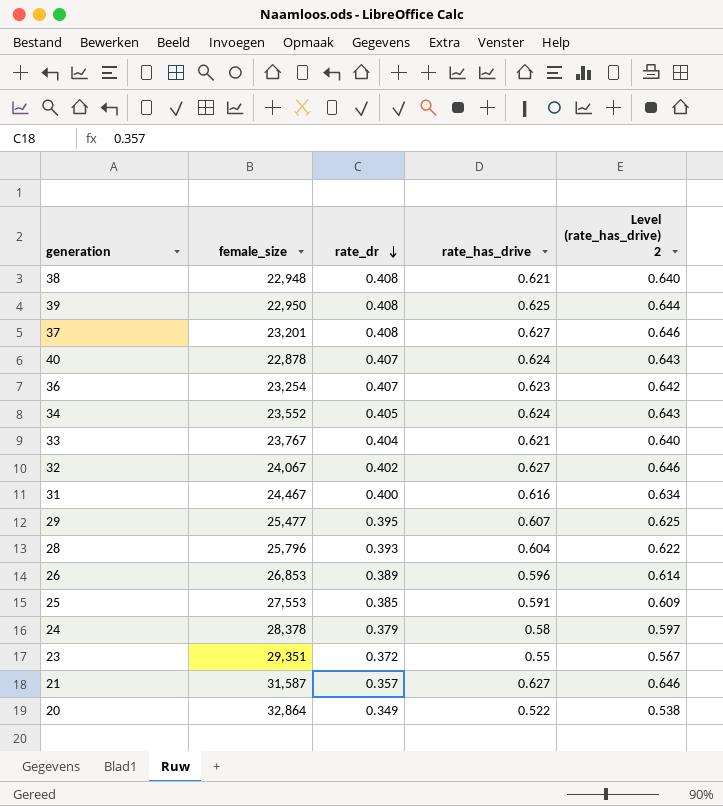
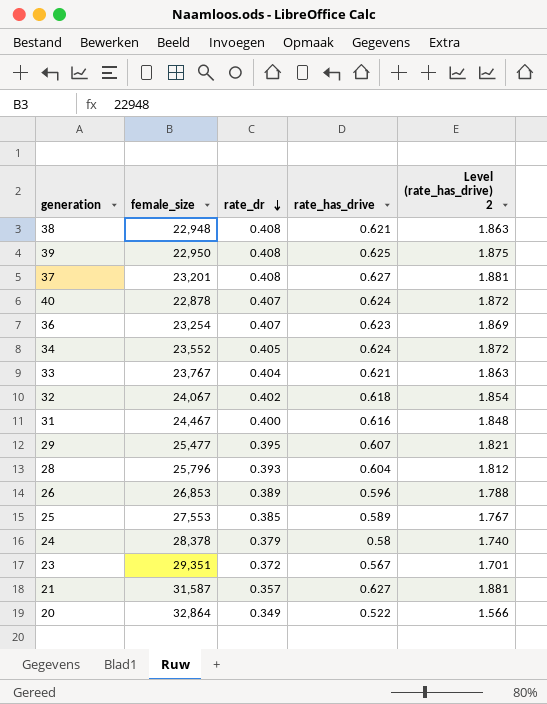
column Level (rate_has_drive) 2 | formula: [rate_has_drive] * 1.03 -> [rate_has_drive] * 3
32 | rate_has_drive: 0.627 -> 0.618
25 | rate_has_drive: 0.591 -> 0.589
23 | rate_has_drive: 0.55 -> 0.567

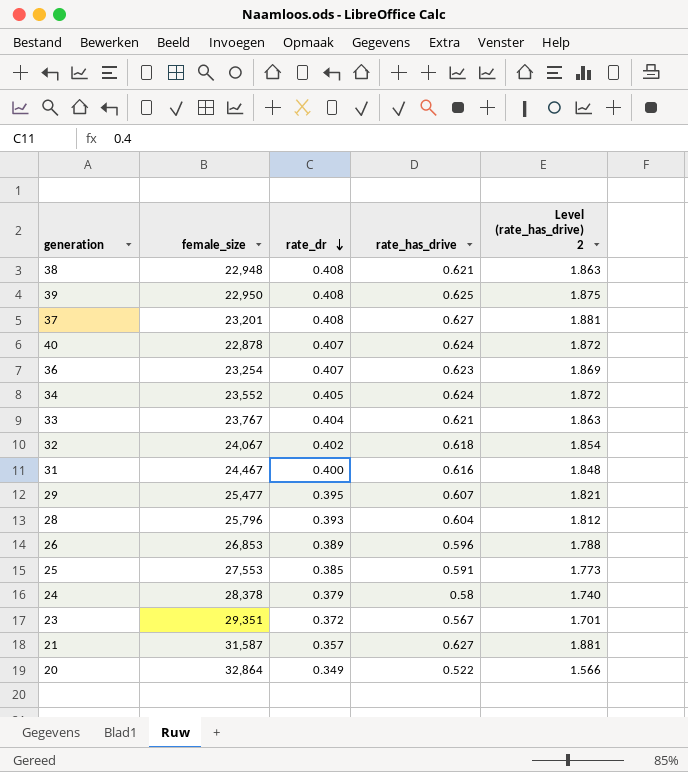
25 | rate_has_drive: 0.589 -> 0.591
25 | Level (rate_has_drive) 2: 1.767 -> 1.773

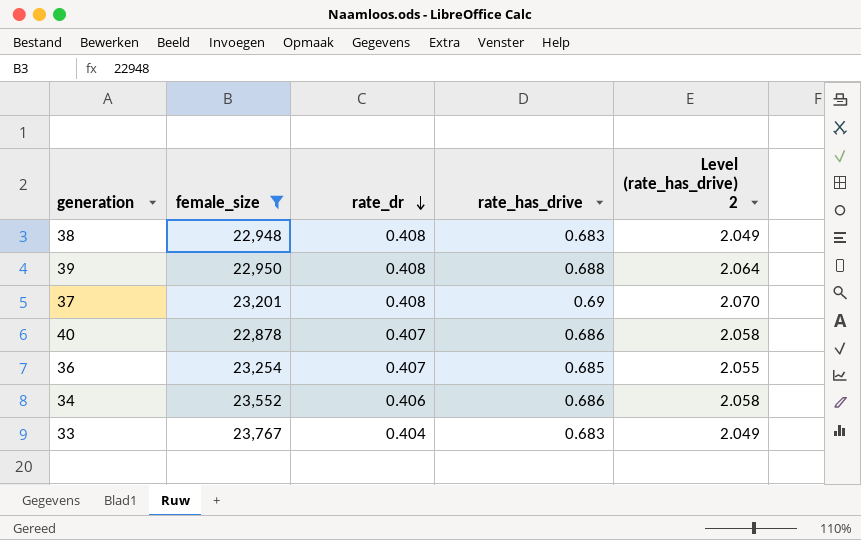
filter: none -> female_size <= 23,767
38 | rate_has_drive: 0.621 -> 0.683
38 | Level (rate_has_drive) 2: 1.863 -> 2.049
39 | rate_has_drive: 0.625 -> 0.688
39 | Level (rate_has_drive) 2: 1.875 -> 2.064
37 | rate_has_drive: 0.627 -> 0.69
37 | Level (rate_has_drive) 2: 1.881 -> 2.070
40 | rate_has_drive: 0.624 -> 0.686
40 | Level (rate_has_drive) 2: 1.872 -> 2.058
36 | rate_has_drive: 0.623 -> 0.685
36 | Level (rate_has_drive) 2: 1.869 -> 2.055
34 | rate_dr: 0.405 -> 0.406
34 | rate_has_drive: 0.624 -> 0.686
34 | Level (rate_has_drive) 2: 1.872 -> 2.058
33 | rate_has_drive: 0.621 -> 0.683
33 | Level (rate_has_drive) 2: 1.863 -> 2.049

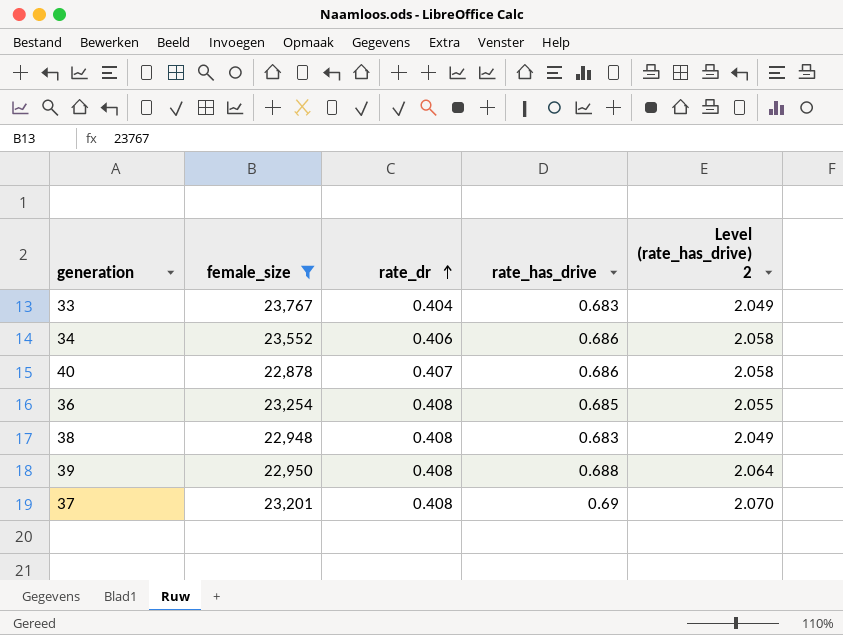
row order: rate_dr descending -> rate_dr ascending
36 | rate_dr: 0.407 -> 0.408

